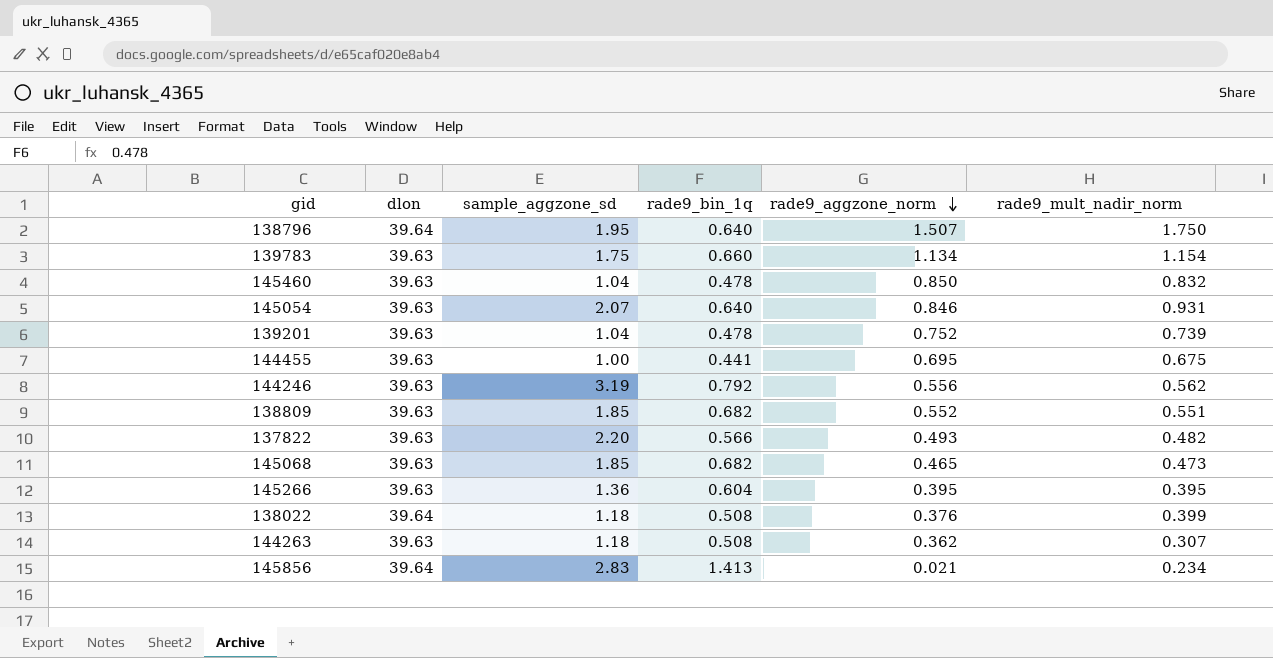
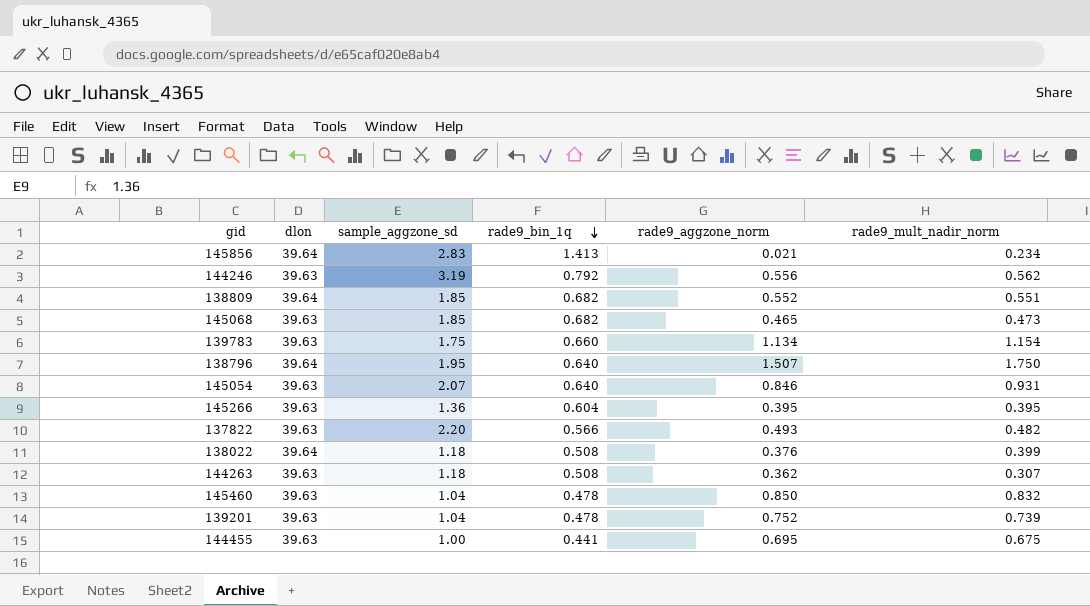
row order: rade9_aggzone_norm descending -> rade9_bin_1q descending
138809 | dlon: 39.63 -> 39.64

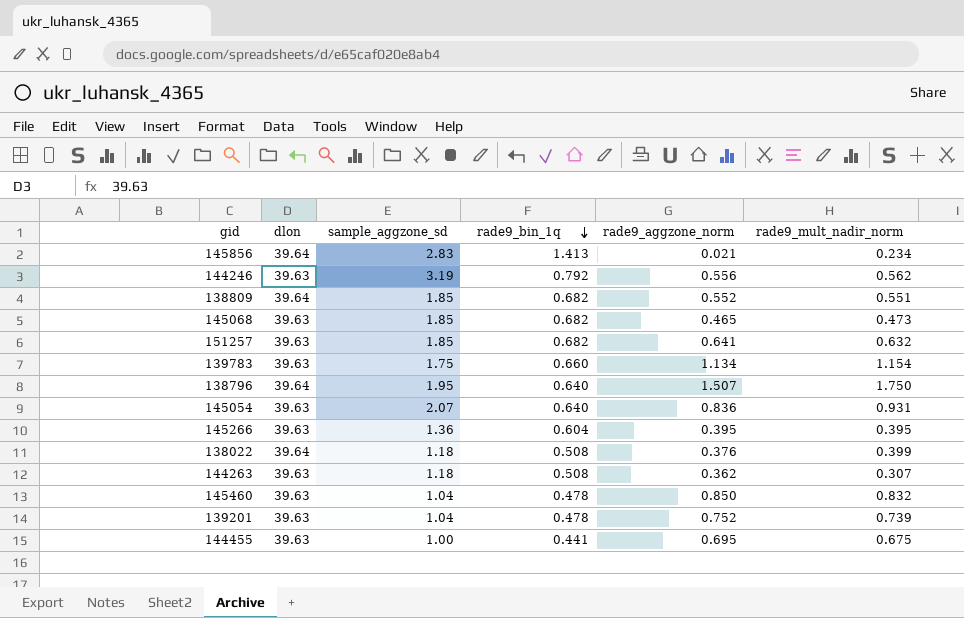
row 137822: 39.63 | 2.20 | 0.566 | 0.493 | 0.482 -> none
row 151257: none -> 39.63 | 1.85 | 0.682 | 0.641 | 0.632
145054 | rade9_aggzone_norm: 0.846 -> 0.836

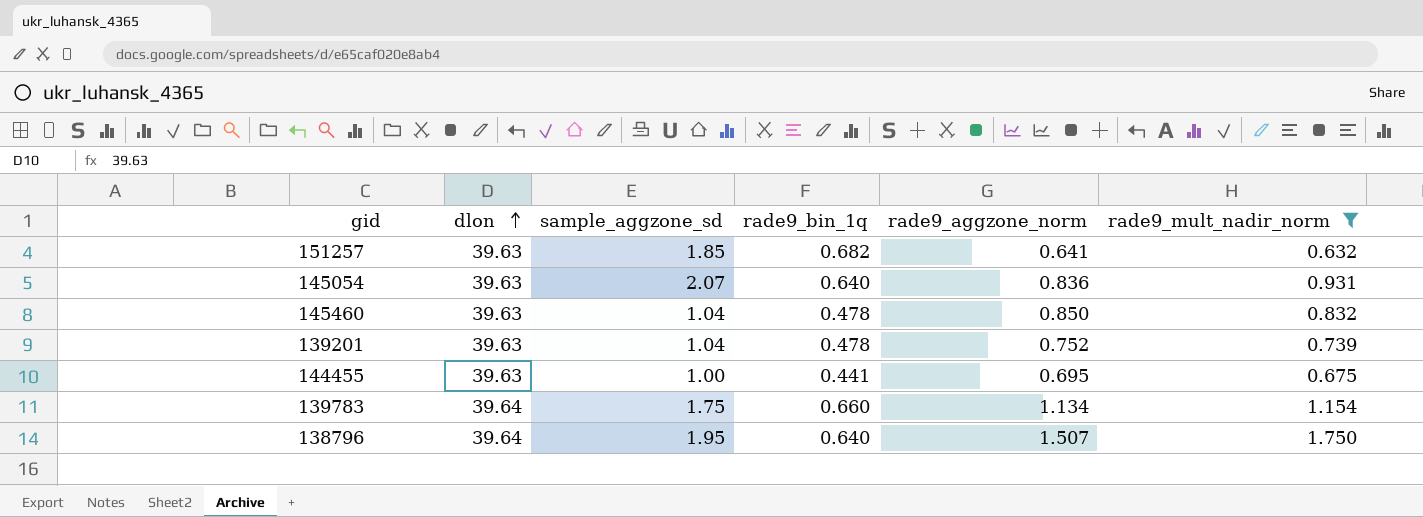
filter: none -> rade9_mult_nadir_norm >= 0.632
row order: rade9_bin_1q descending -> dlon ascending
139783 | dlon: 39.63 -> 39.64

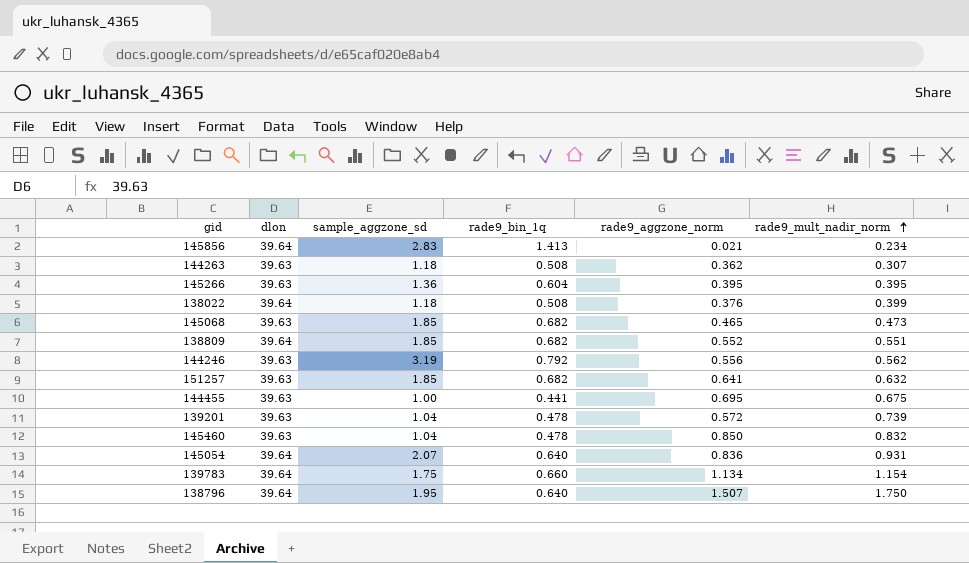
filter: rade9_mult_nadir_norm >= 0.632 -> none
row order: dlon ascending -> rade9_mult_nadir_norm ascending
139201 | rade9_aggzone_norm: 0.752 -> 0.572
145054 | dlon: 39.63 -> 39.64

